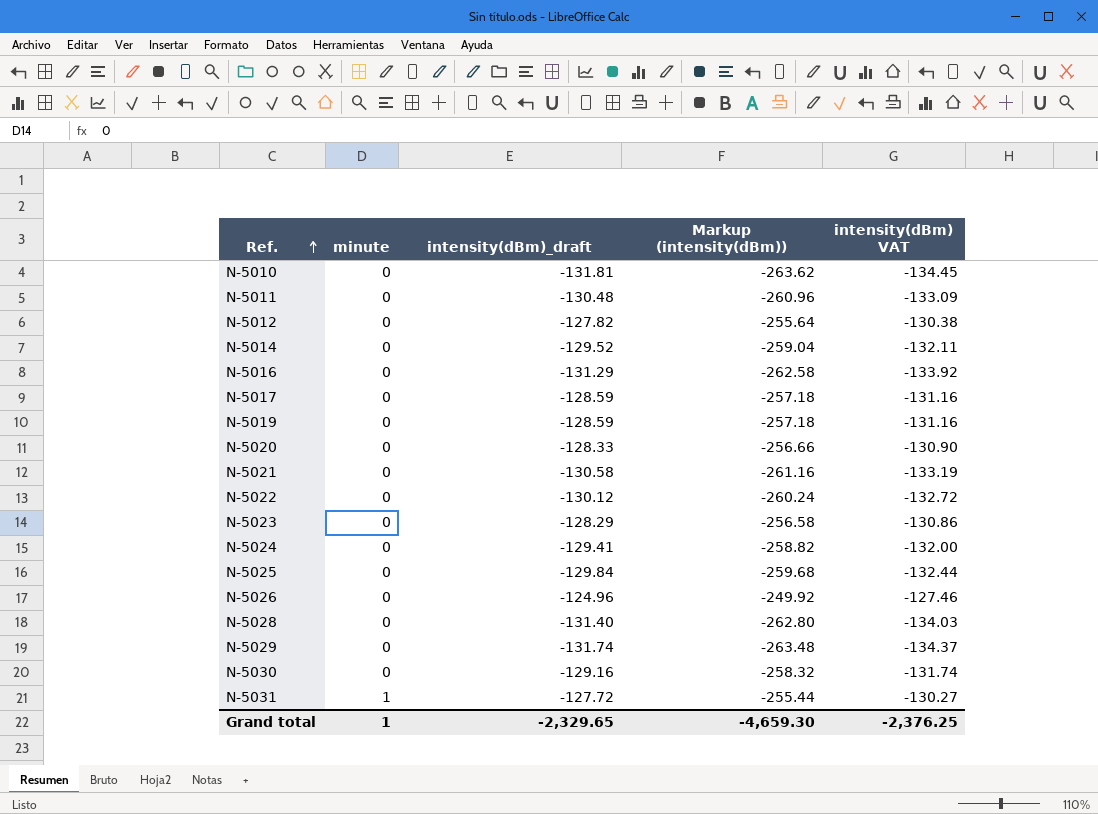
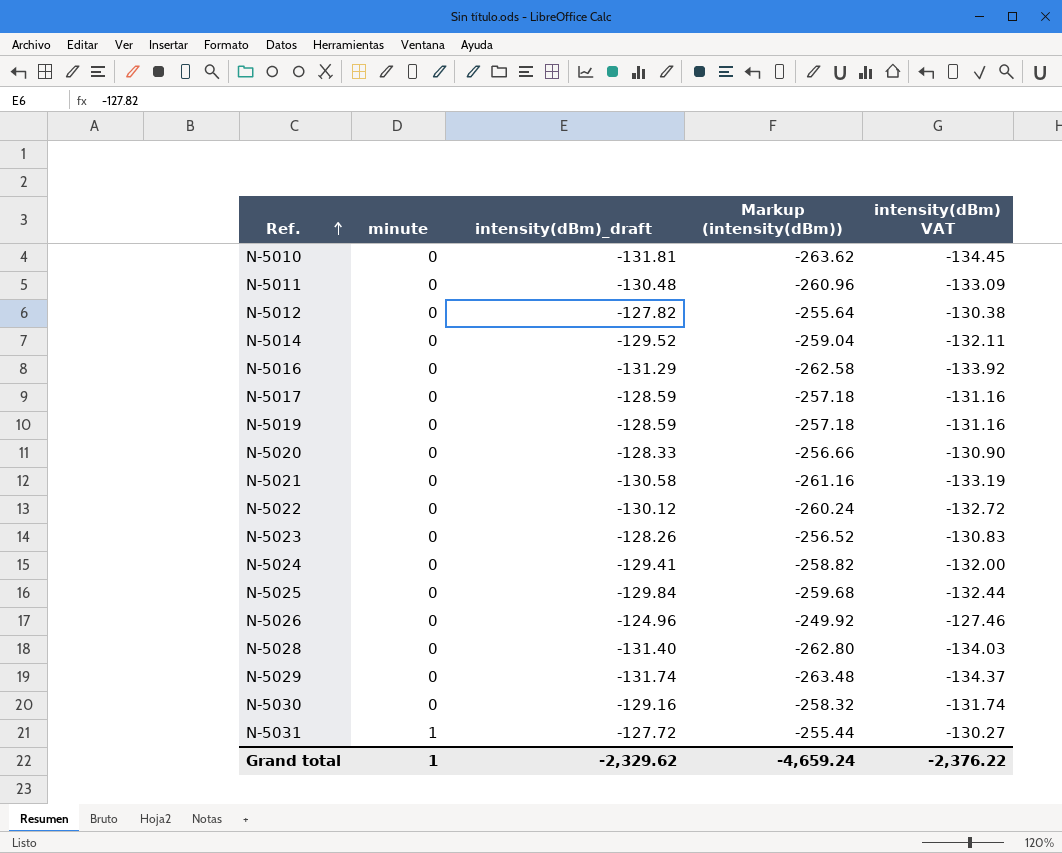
N-5023 | intensity(dBm)_draft: -128.29 -> -128.26
N-5023 | Markup (intensity(dBm)): -256.58 -> -256.52
N-5023 | intensity(dBm) VAT: -130.86 -> -130.83
Grand total | intensity(dBm)_draft: -2,329.65 -> -2,329.62
Grand total | Markup (intensity(dBm)): -4,659.30 -> -4,659.24
Grand total | intensity(dBm) VAT: -2,376.25 -> -2,376.22

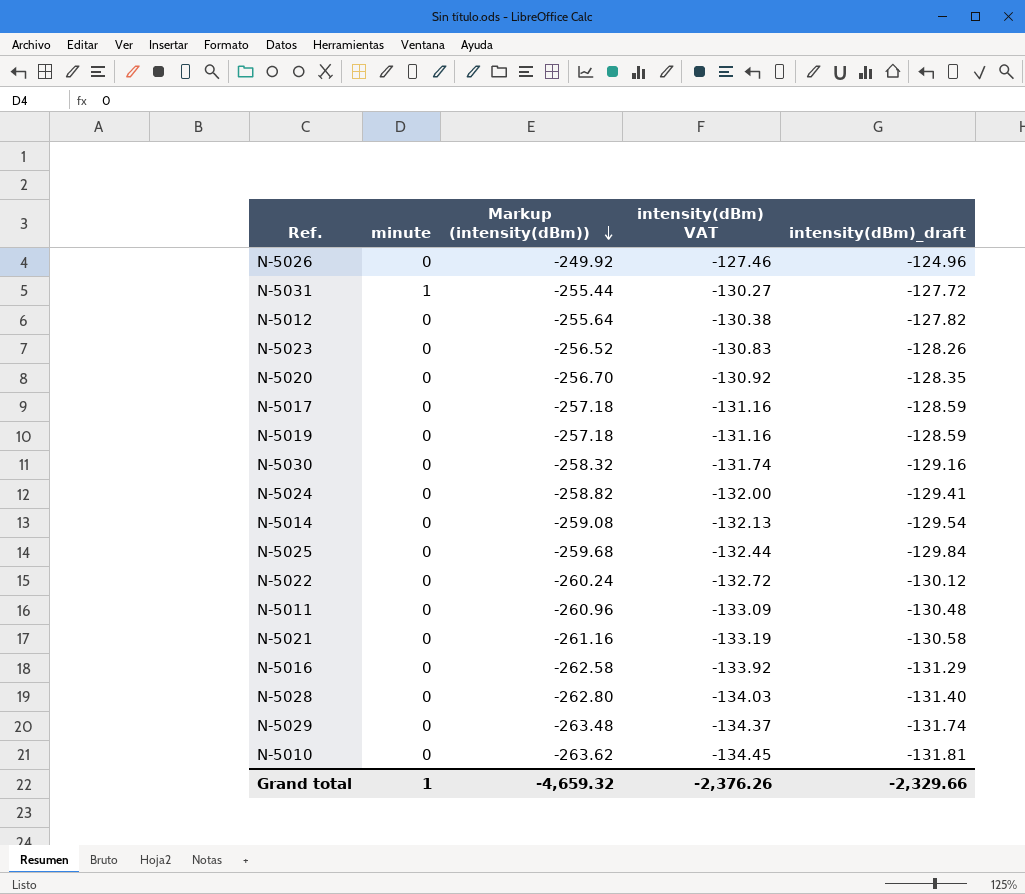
row order: Ref. ascending -> Markup (intensity(dBm)) descending
column intensity(dBm)_draft | position: 3 -> 5
N-5020 | Markup (intensity(dBm)): -256.66 -> -256.70
N-5020 | intensity(dBm) VAT: -130.90 -> -130.92
N-5020 | intensity(dBm)_draft: -128.33 -> -128.35
N-5014 | Markup (intensity(dBm)): -259.04 -> -259.08
N-5014 | intensity(dBm) VAT: -132.11 -> -132.13
N-5014 | intensity(dBm)_draft: -129.52 -> -129.54
Grand total | Markup (intensity(dBm)): -4,659.24 -> -4,659.32
Grand total | intensity(dBm) VAT: -2,376.22 -> -2,376.26
Grand total | intensity(dBm)_draft: -2,329.62 -> -2,329.66

